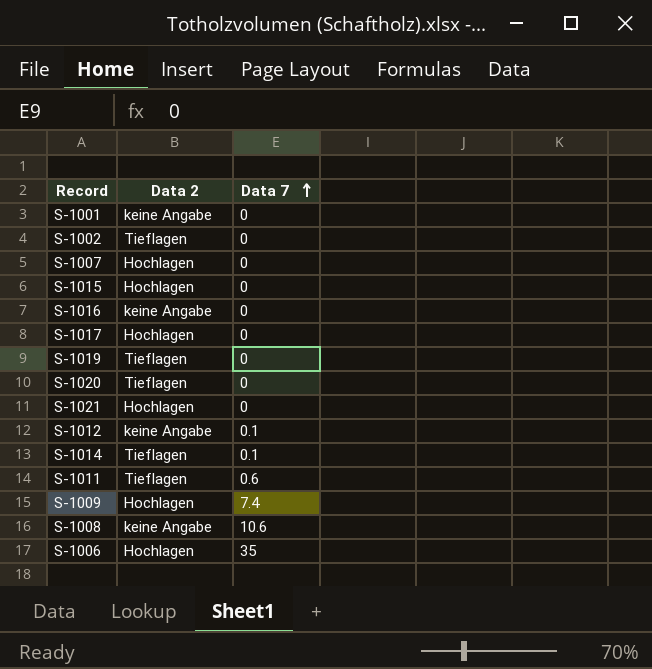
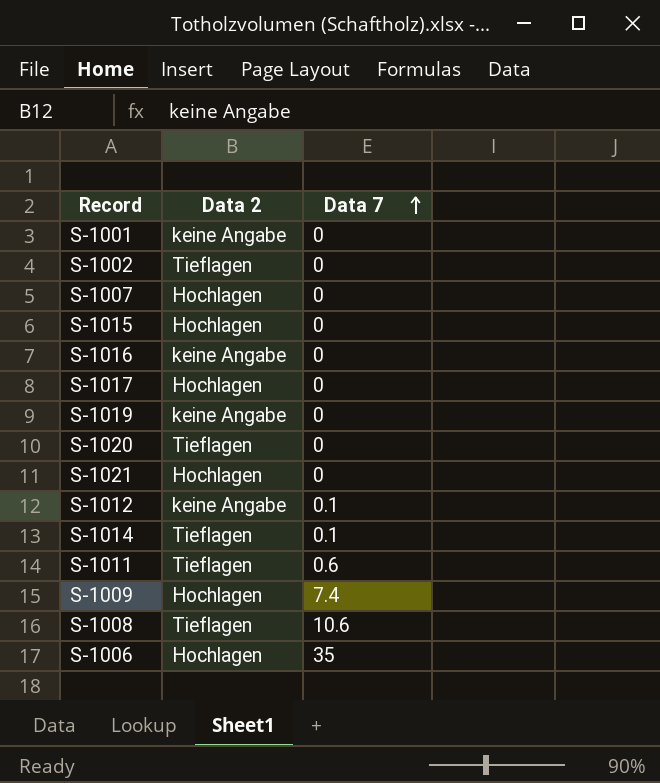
S-1019 | Data 2: Tieflagen -> keine Angabe
S-1008 | Data 2: keine Angabe -> Tieflagen

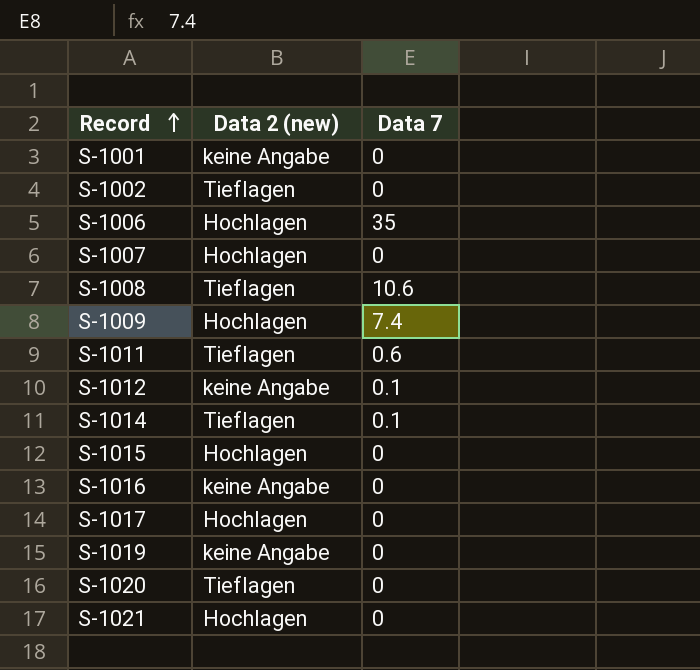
row order: Data 7 ascending -> Record ascending
column name: Data 2 -> Data 2 (new)

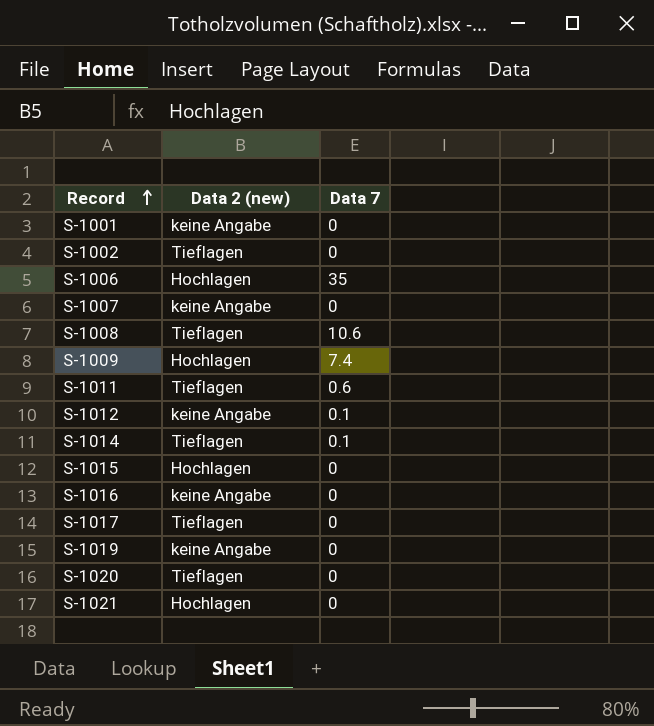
S-1007 | Data 2 (new): Hochlagen -> keine Angabe
S-1017 | Data 2 (new): Hochlagen -> Tieflagen

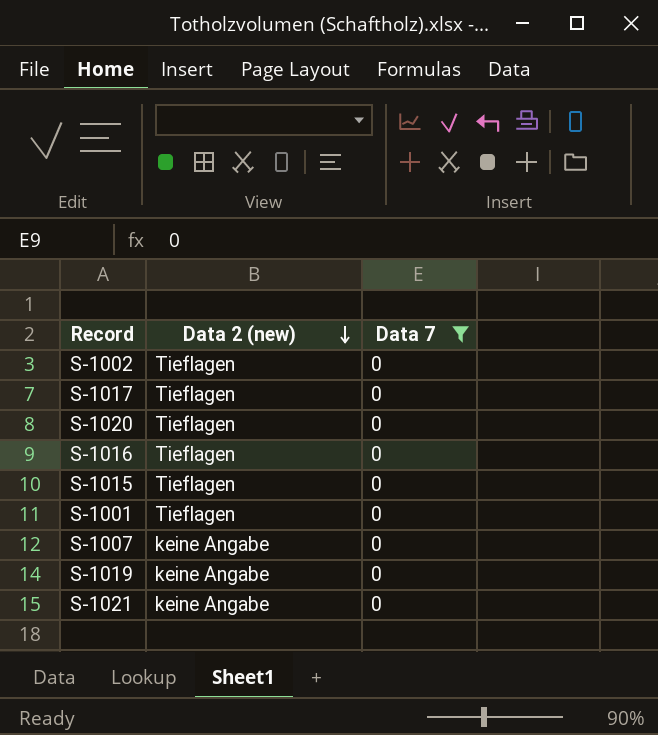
filter: none -> Data 7 = 0
row order: Record ascending -> Data 2 (new) descending
S-1016 | Data 2 (new): keine Angabe -> Tieflagen
S-1015 | Data 2 (new): Hochlagen -> Tieflagen
S-1001 | Data 2 (new): keine Angabe -> Tieflagen
S-1021 | Data 2 (new): Hochlagen -> keine Angabe

